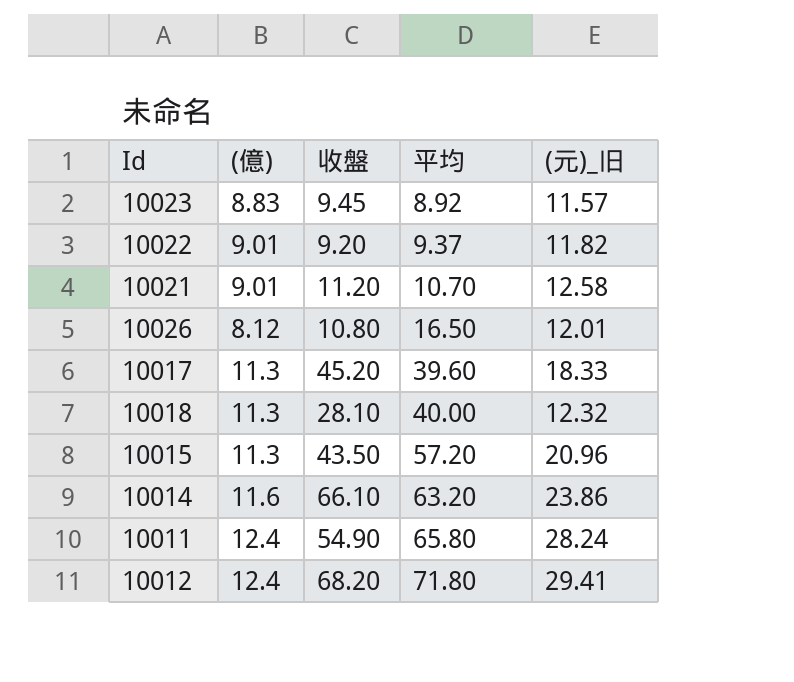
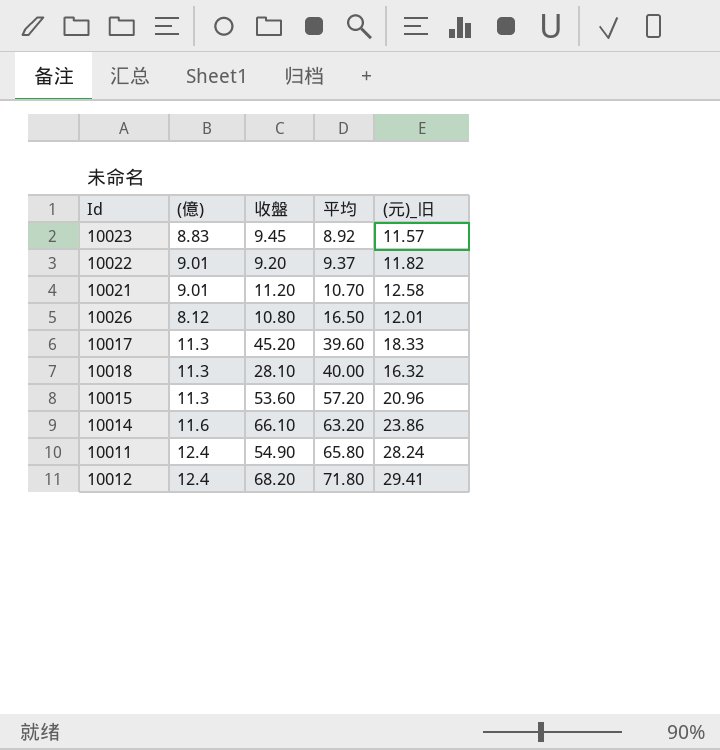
10018 | (元)_旧: 12.32 -> 16.32
10015 | 收盤: 43.50 -> 53.60

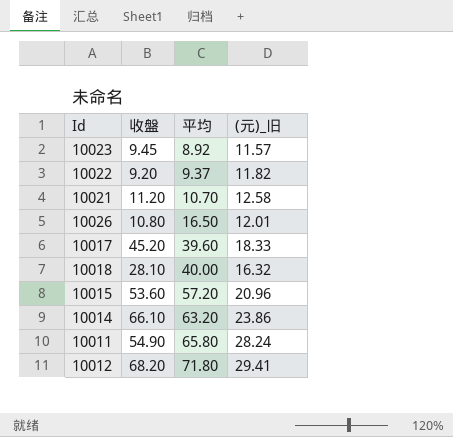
column (億) | position: 2 -> none

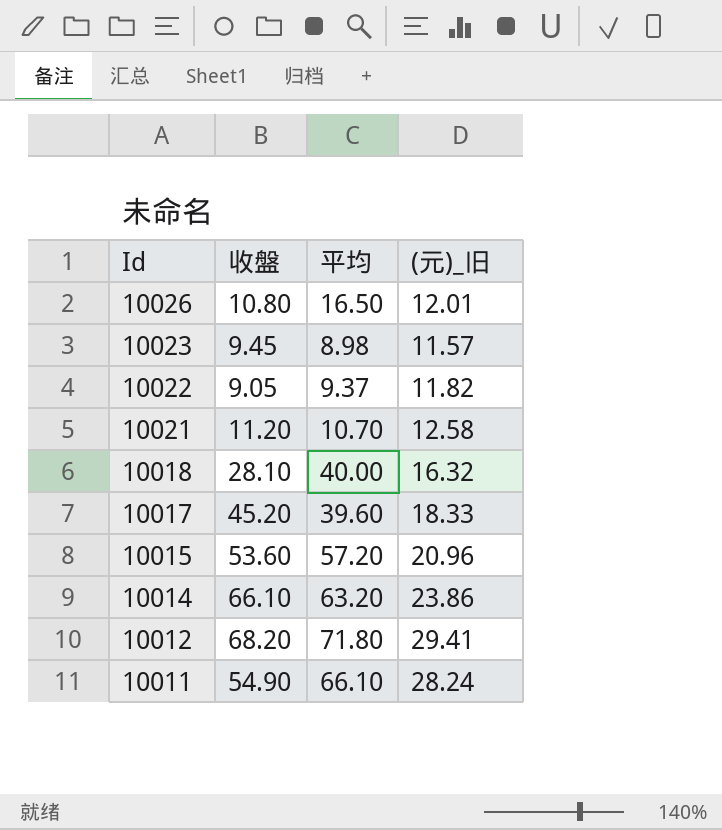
row order: 平均 ascending -> Id descending
10023 | 平均: 8.92 -> 8.98
10022 | 收盤: 9.20 -> 9.05
10011 | 平均: 65.80 -> 66.10

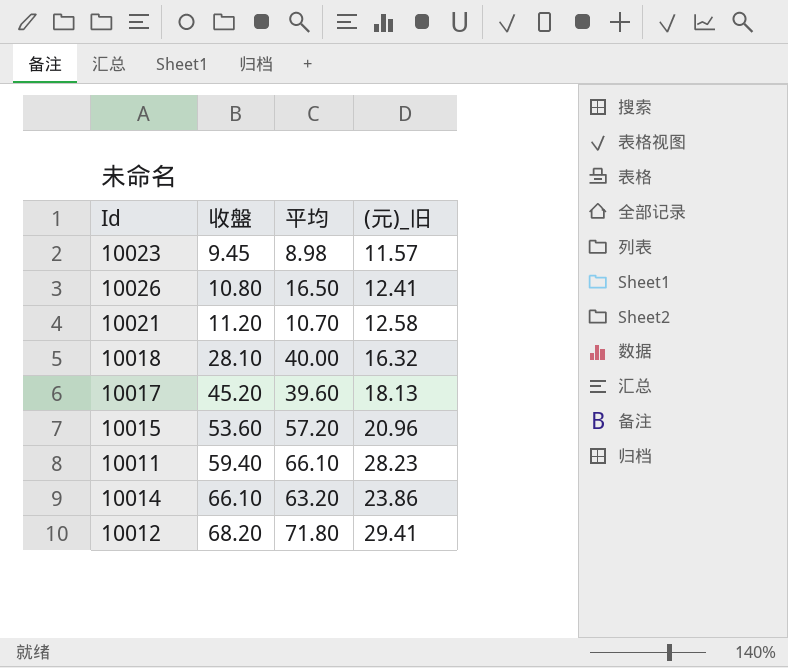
row order: Id descending -> 收盤 ascending
row 10022: 9.05 | 9.37 | 11.82 -> none
10026 | (元)_旧: 12.01 -> 12.41
10017 | (元)_旧: 18.33 -> 18.13
10011 | 收盤: 54.90 -> 59.40
10011 | (元)_旧: 28.24 -> 28.23

